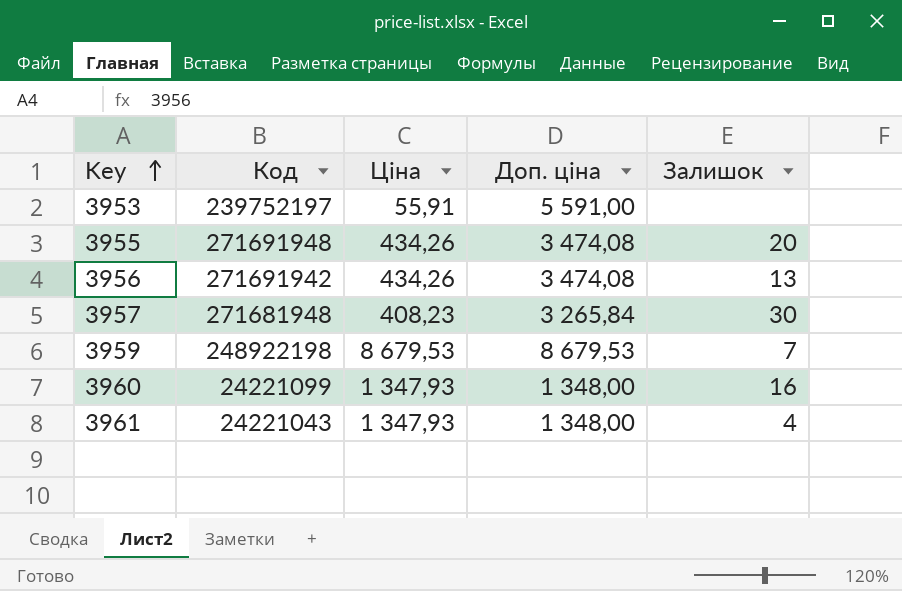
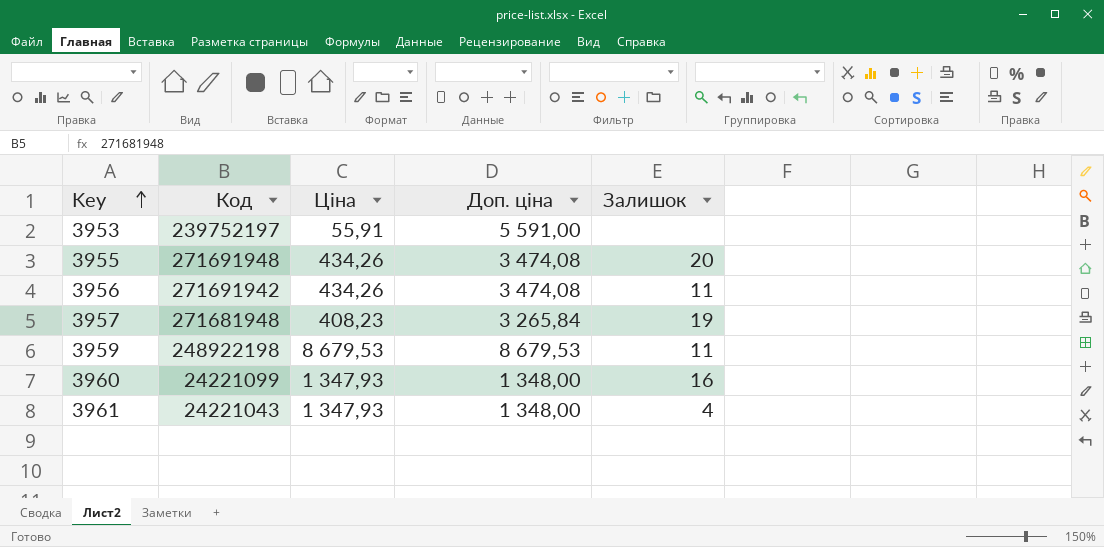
3956 | Залишок: 13 -> 11
3957 | Залишок: 30 -> 19
3959 | Залишок: 7 -> 11

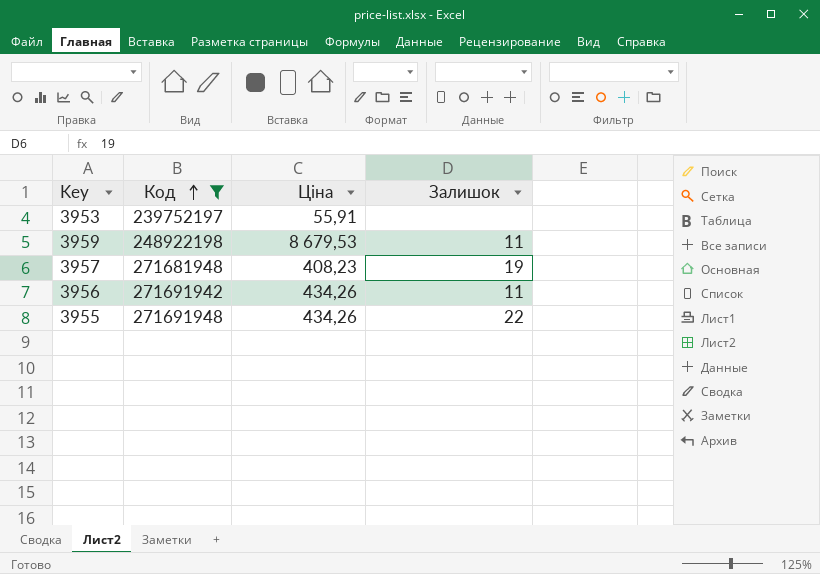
filter: none -> Код >= 239752197
row order: Key ascending -> Код ascending
column Доп. ціна | position: 4 -> none
3955 | Залишок: 20 -> 22

